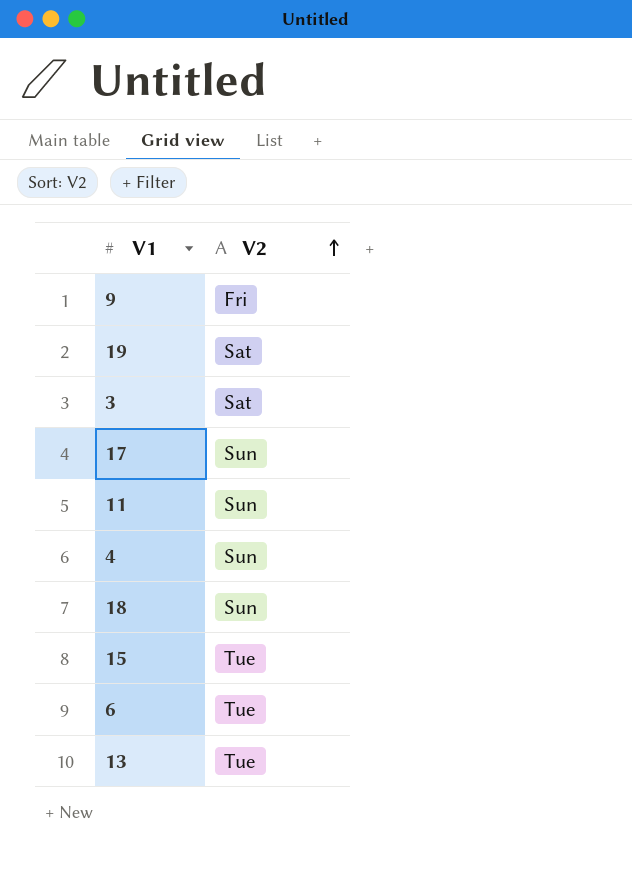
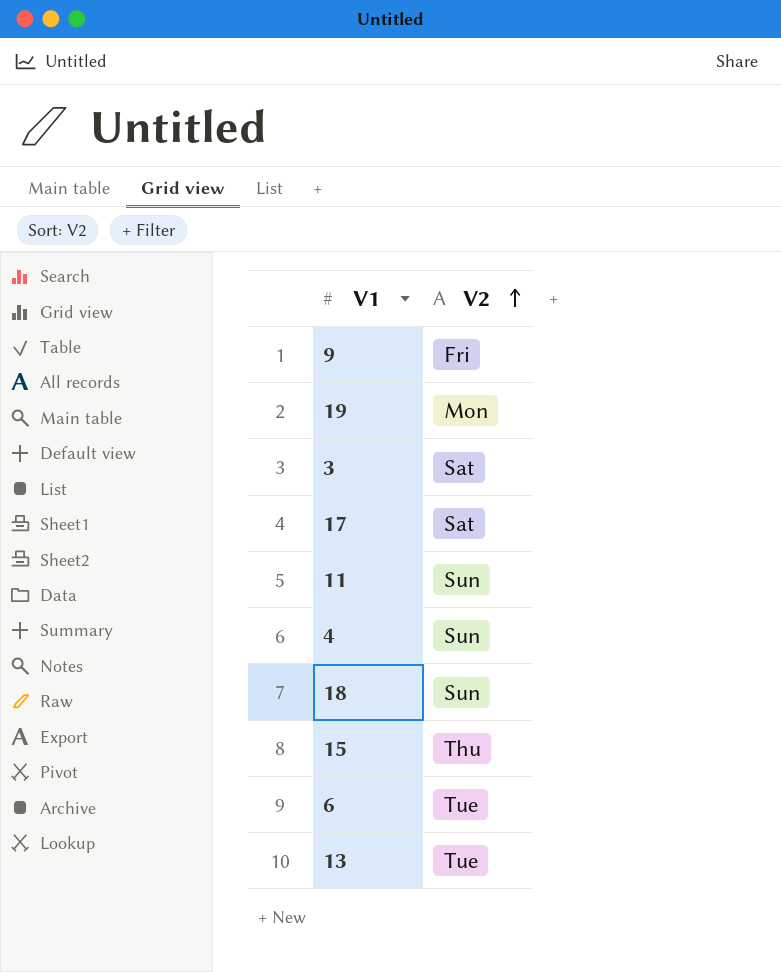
19 | V2: Sat -> Mon
17 | V2: Sun -> Sat
15 | V2: Tue -> Thu

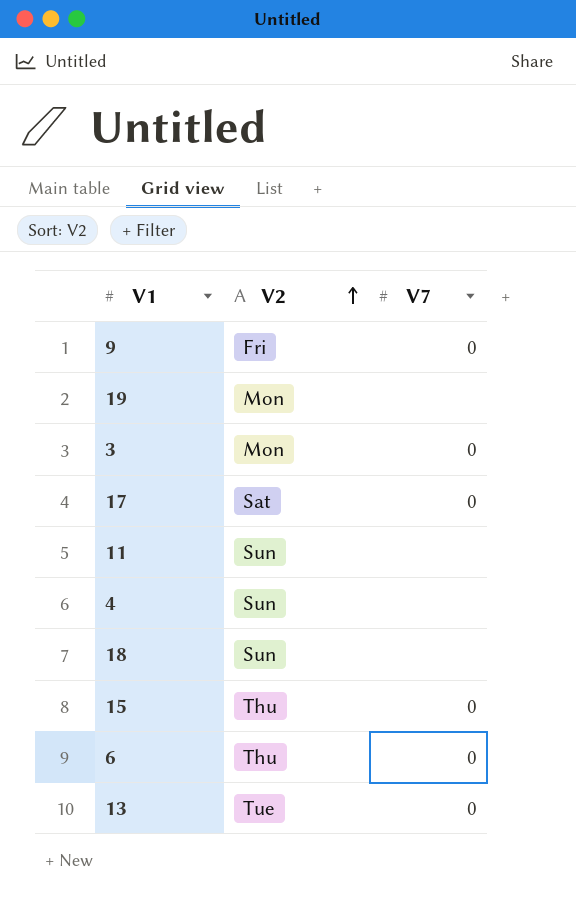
column V7 | position: none -> 3
3 | V2: Sat -> Mon
6 | V2: Tue -> Thu

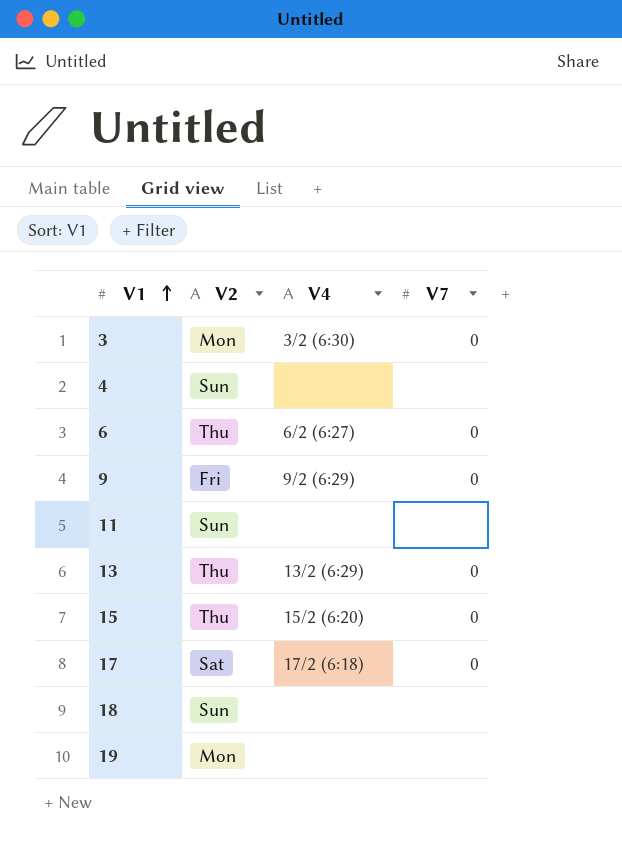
row order: V2 ascending -> V1 ascending
column V4 | position: none -> 3
13 | V2: Tue -> Thu

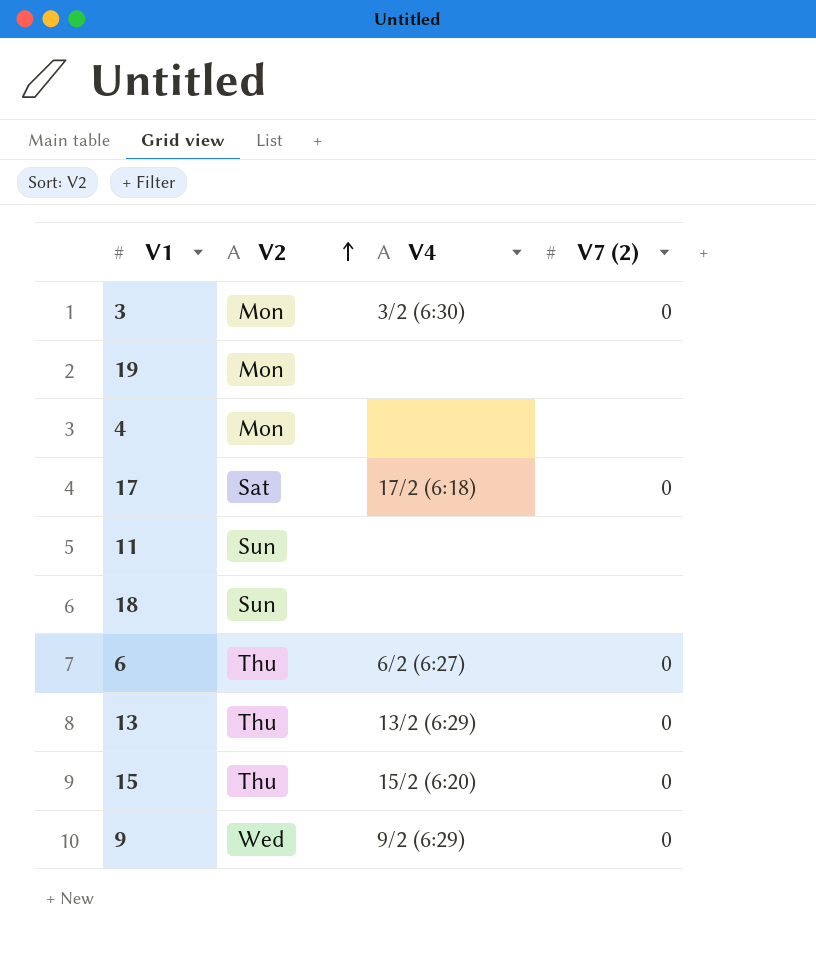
row order: V1 ascending -> V2 ascending
column name: V7 -> V7 (2)
4 | V2: Sun -> Mon
9 | V2: Fri -> Wed

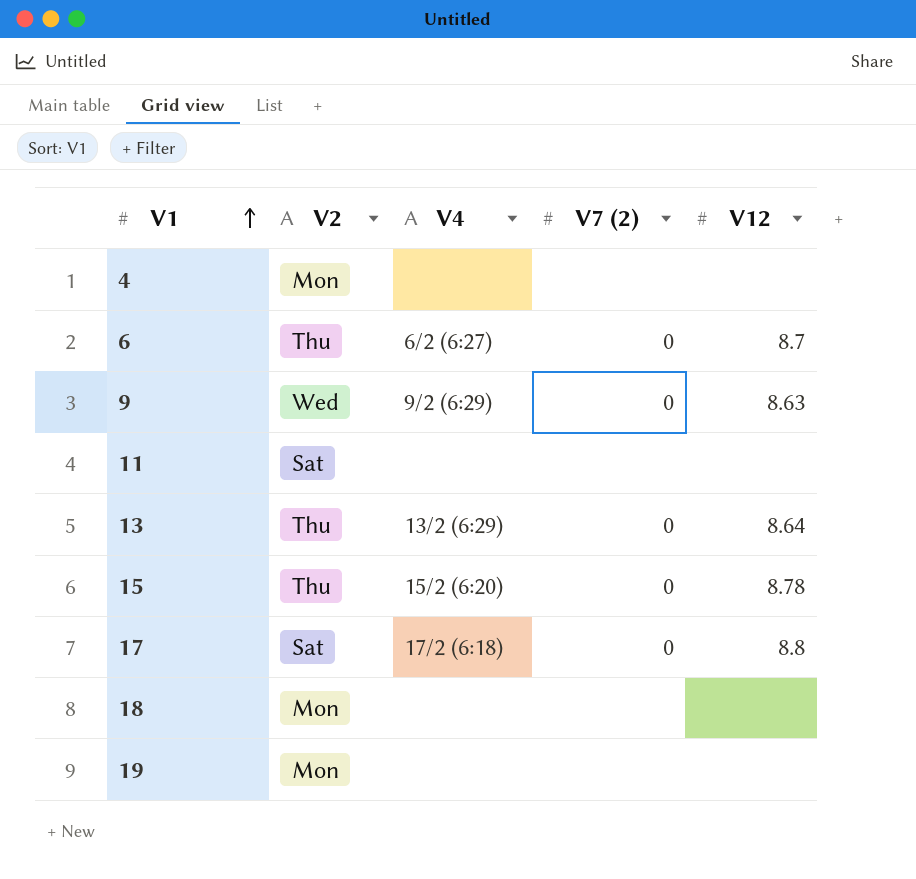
row order: V2 ascending -> V1 ascending
column V12 | position: none -> 5
row 3: Mon | 3/2 (6:30) | 0 -> none
11 | V2: Sun -> Sat
18 | V2: Sun -> Mon

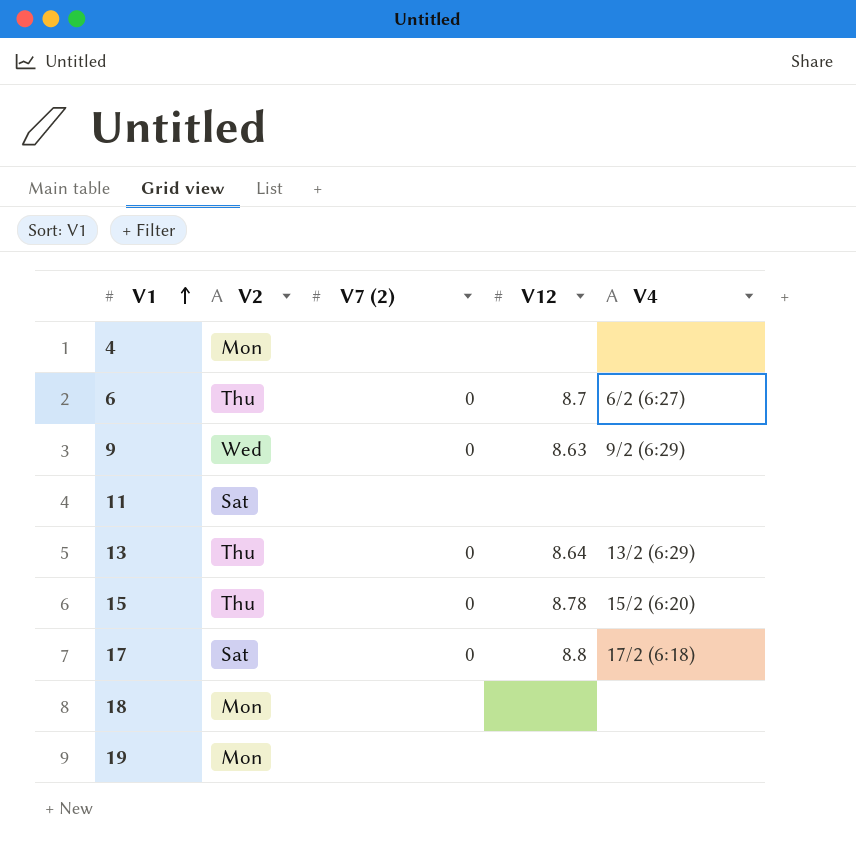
column V4 | position: 3 -> 5

